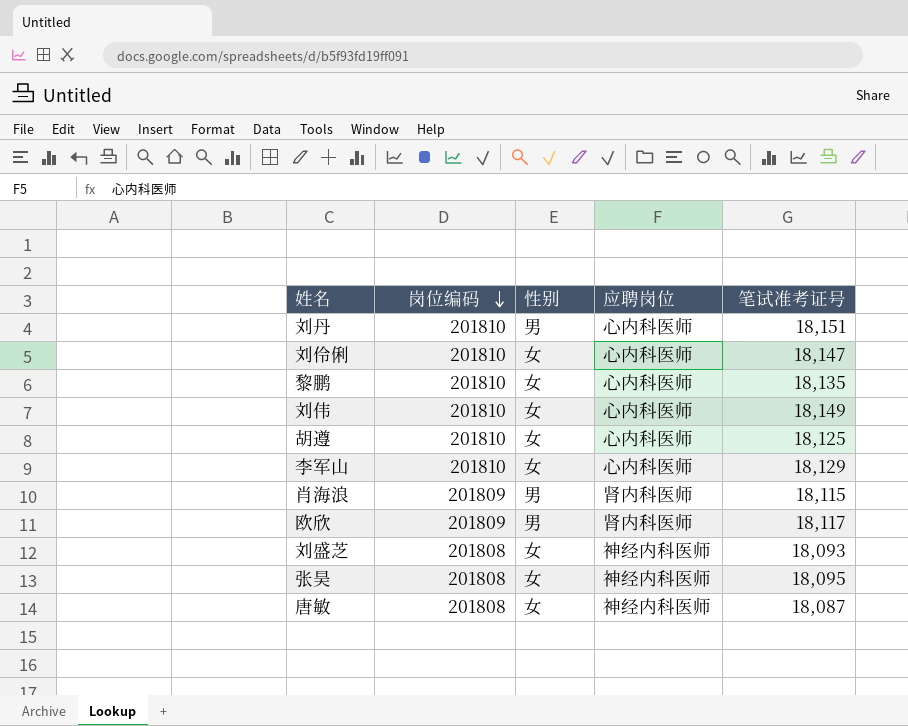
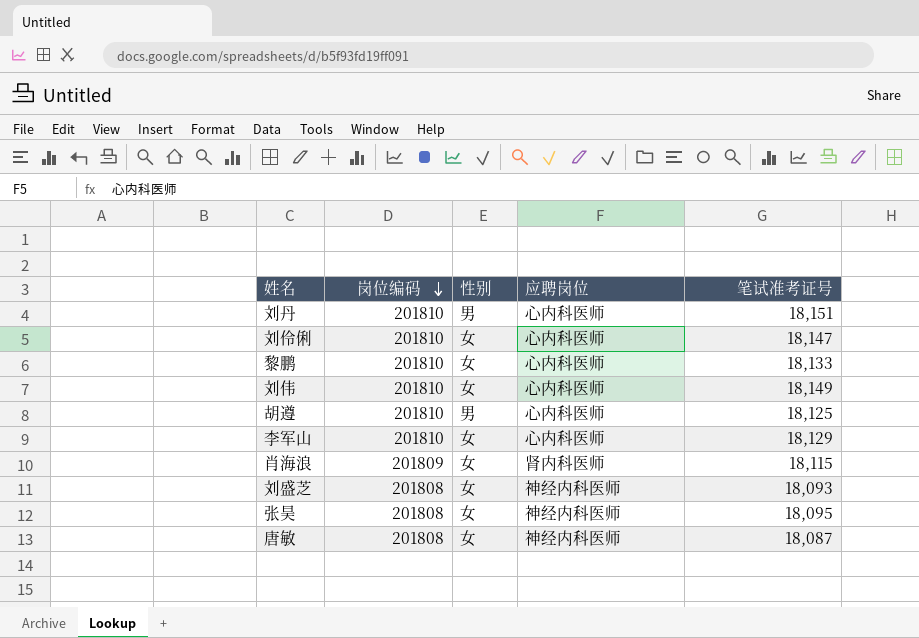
row 欧欣: 201809 | 男 | 肾内科医师 | 18,117 -> none
黎鹏 | 笔试准考证号: 18,135 -> 18,133
胡遵 | 性别: 女 -> 男
肖海浪 | 性别: 男 -> 女

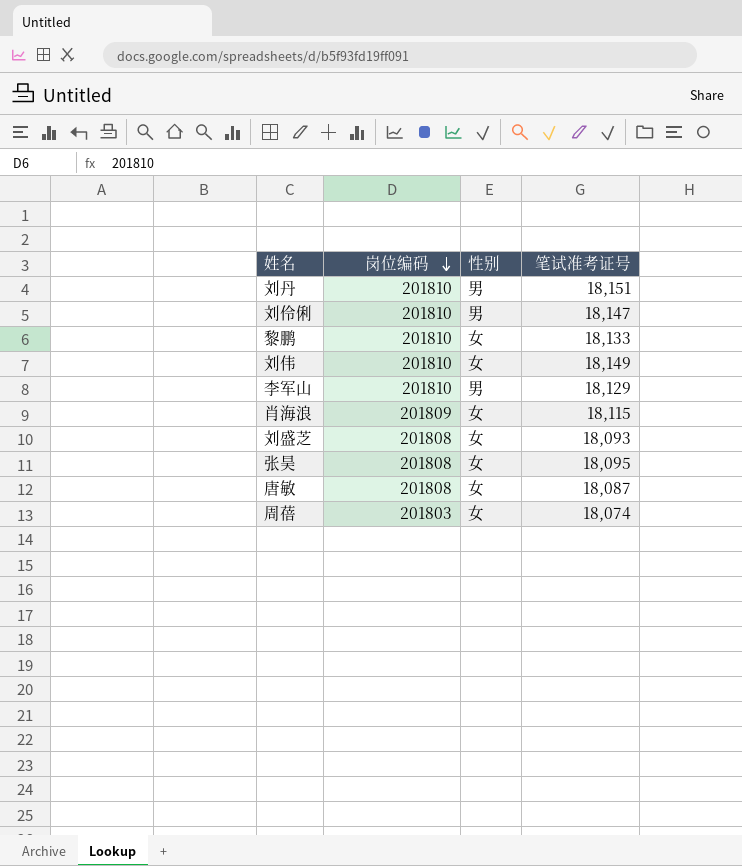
column 应聘岗位 | position: 4 -> none
row 胡遵: 201810 | 男 | 心内科医师 | 18,125 -> none
刘伶俐 | 性别: 女 -> 男
李军山 | 性别: 女 -> 男
row 周蓓: none -> 201803 | 女 | 18,074

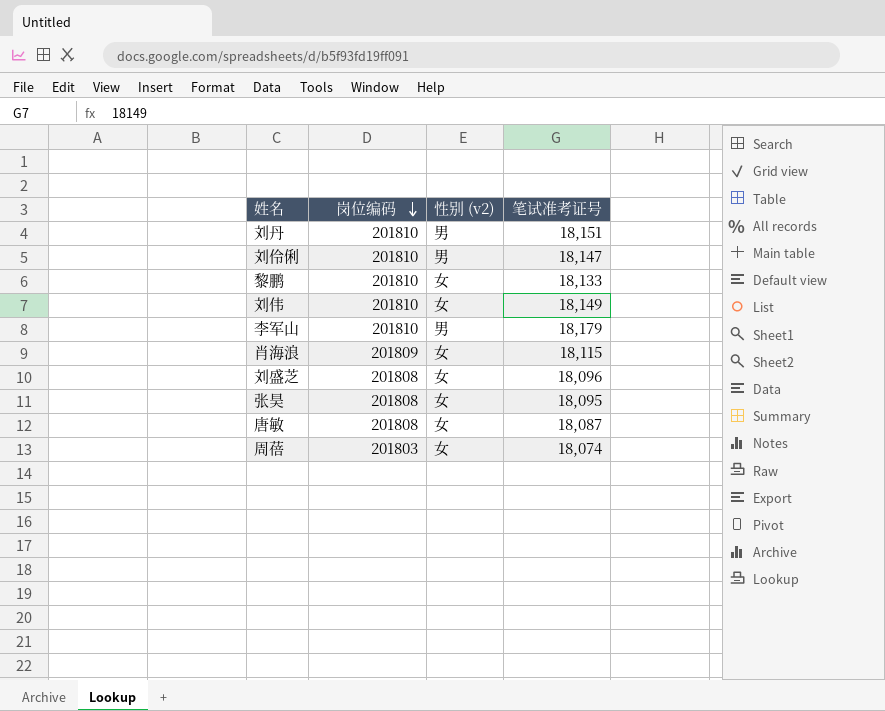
column name: 性别 -> 性别 (v2)
李军山 | 笔试准考证号: 18,129 -> 18,179
刘盛芝 | 笔试准考证号: 18,093 -> 18,096

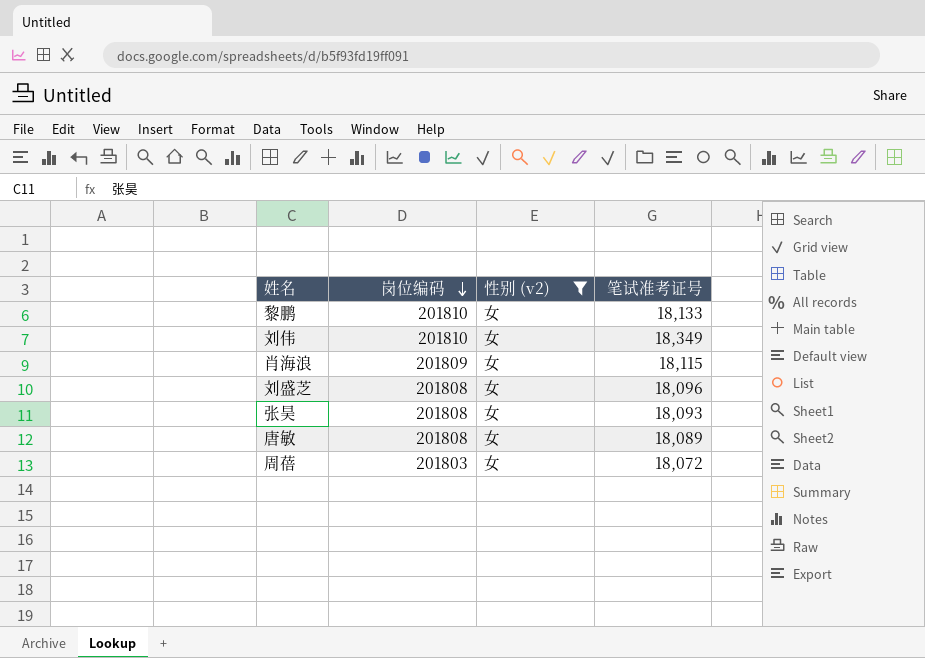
filter: none -> 性别 (v2) = 女
刘伟 | 笔试准考证号: 18,149 -> 18,349
张昊 | 笔试准考证号: 18,095 -> 18,093
唐敏 | 笔试准考证号: 18,087 -> 18,089
周蓓 | 笔试准考证号: 18,074 -> 18,072

